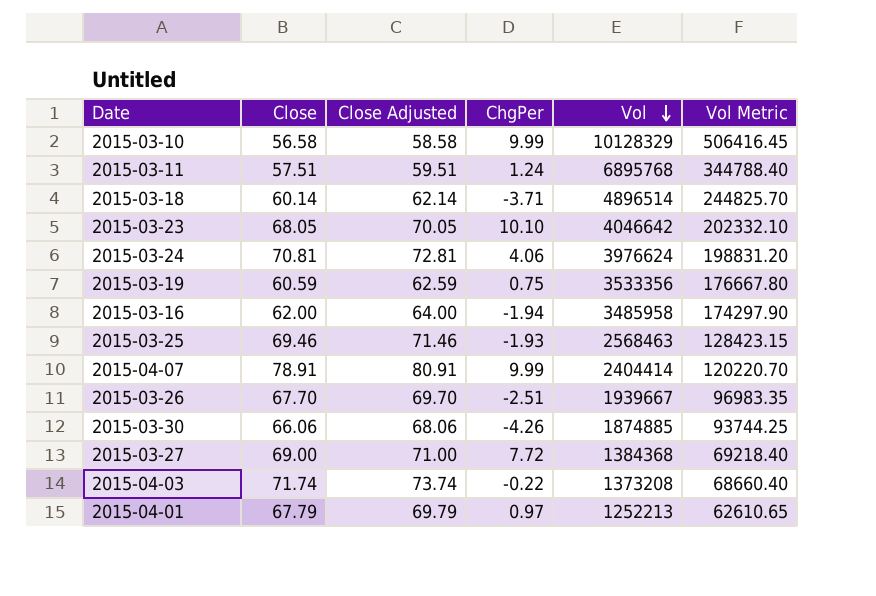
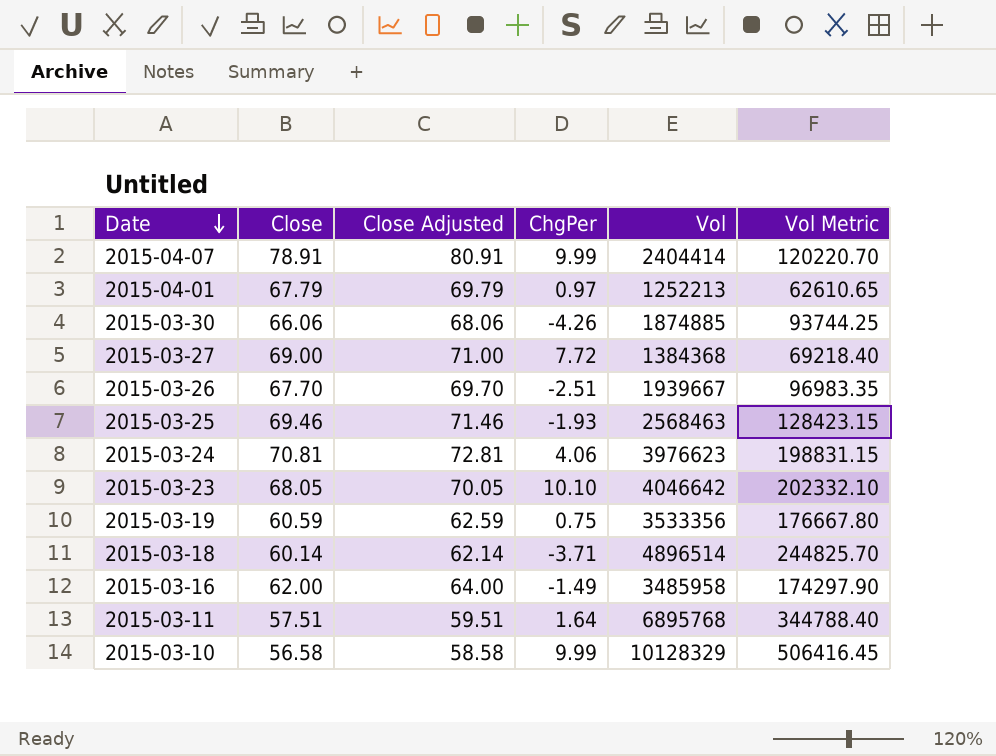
row order: Vol descending -> Date descending
row 2015-04-03: 71.74 | 73.74 | -0.22 | 1373208 | 68660.40 -> none
2015-03-24 | Vol: 3976624 -> 3976623
2015-03-24 | Vol Metric: 198831.20 -> 198831.15
2015-03-16 | ChgPer: -1.94 -> -1.49
2015-03-11 | ChgPer: 1.24 -> 1.64

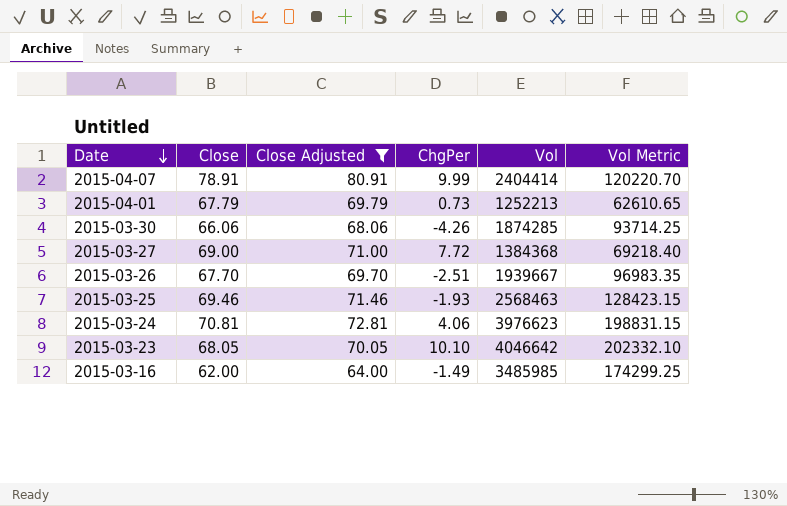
filter: none -> Close Adjusted >= 64.00
2015-04-01 | ChgPer: 0.97 -> 0.73
2015-03-30 | Vol: 1874885 -> 1874285
2015-03-30 | Vol Metric: 93744.25 -> 93714.25
2015-03-16 | Vol: 3485958 -> 3485985
2015-03-16 | Vol Metric: 174297.90 -> 174299.25

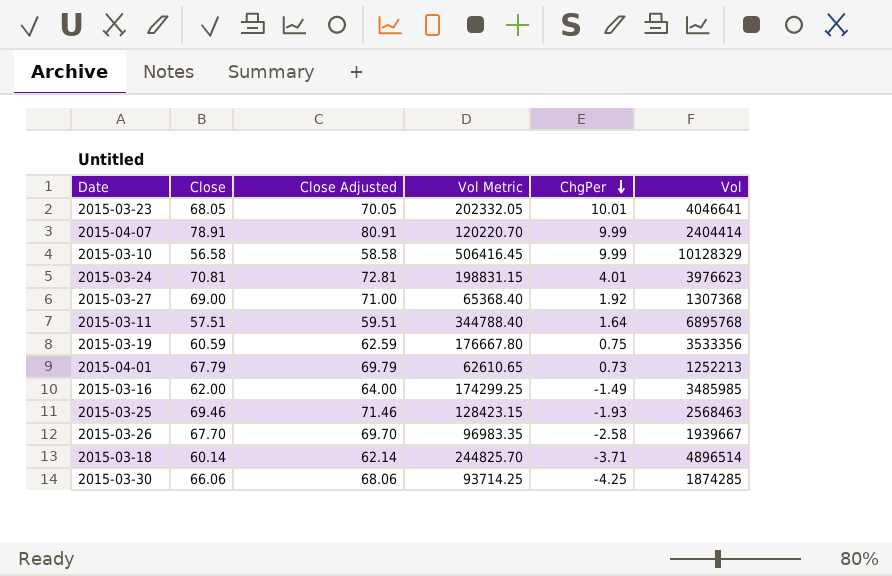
filter: Close Adjusted >= 64.00 -> none
row order: Date descending -> ChgPer descending
column Vol Metric | position: 6 -> 4
2015-03-23 | Vol Metric: 202332.10 -> 202332.05
2015-03-23 | ChgPer: 10.10 -> 10.01
2015-03-23 | Vol: 4046642 -> 4046641
2015-03-24 | ChgPer: 4.06 -> 4.01
2015-03-27 | Vol Metric: 69218.40 -> 65368.40
2015-03-27 | ChgPer: 7.72 -> 1.92
2015-03-27 | Vol: 1384368 -> 1307368
2015-03-26 | ChgPer: -2.51 -> -2.58
2015-03-30 | ChgPer: -4.26 -> -4.25

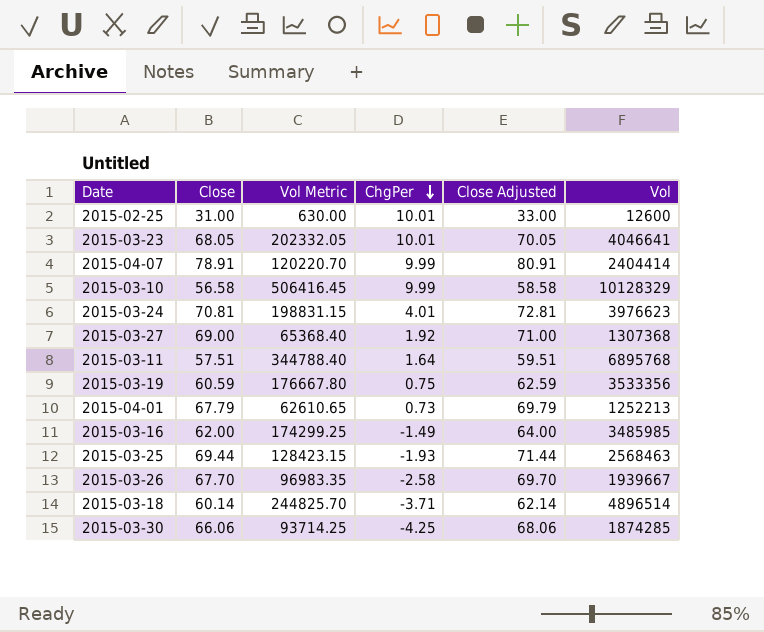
column Close Adjusted | position: 3 -> 5
row 2015-02-25: none -> 31.00 | 630.00 | 10.01 | 33.00 | 12600
2015-03-25 | Close: 69.46 -> 69.44
2015-03-25 | Close Adjusted: 71.46 -> 71.44

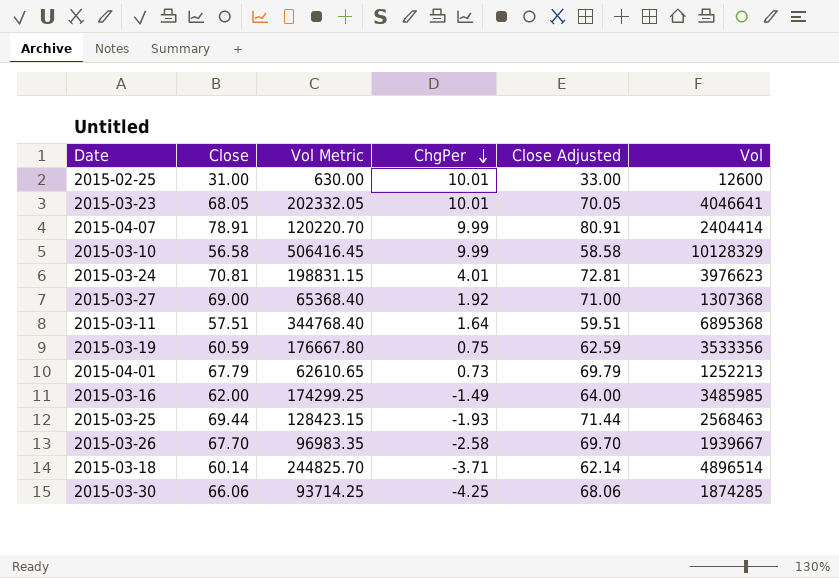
2015-03-11 | Vol Metric: 344788.40 -> 344768.40
2015-03-11 | Vol: 6895768 -> 6895368

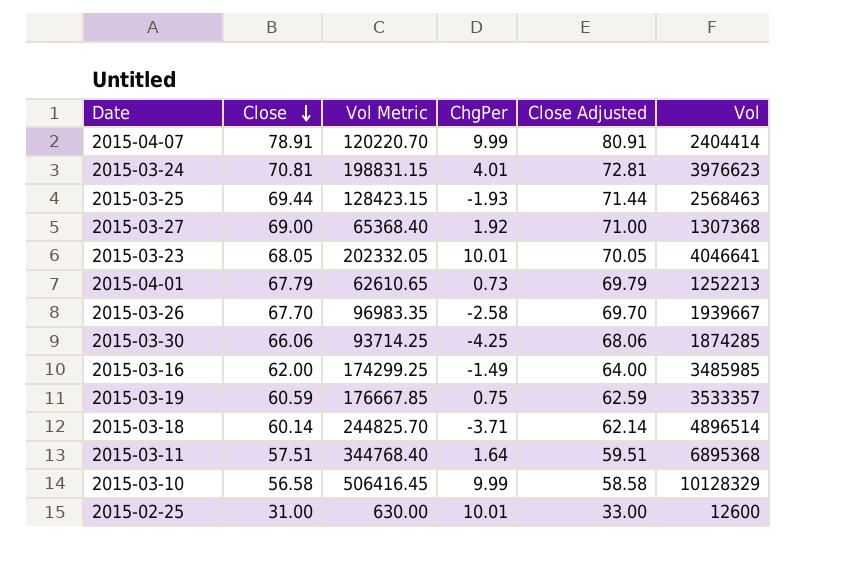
row order: ChgPer descending -> Close descending
2015-03-19 | Vol Metric: 176667.80 -> 176667.85
2015-03-19 | Vol: 3533356 -> 3533357

